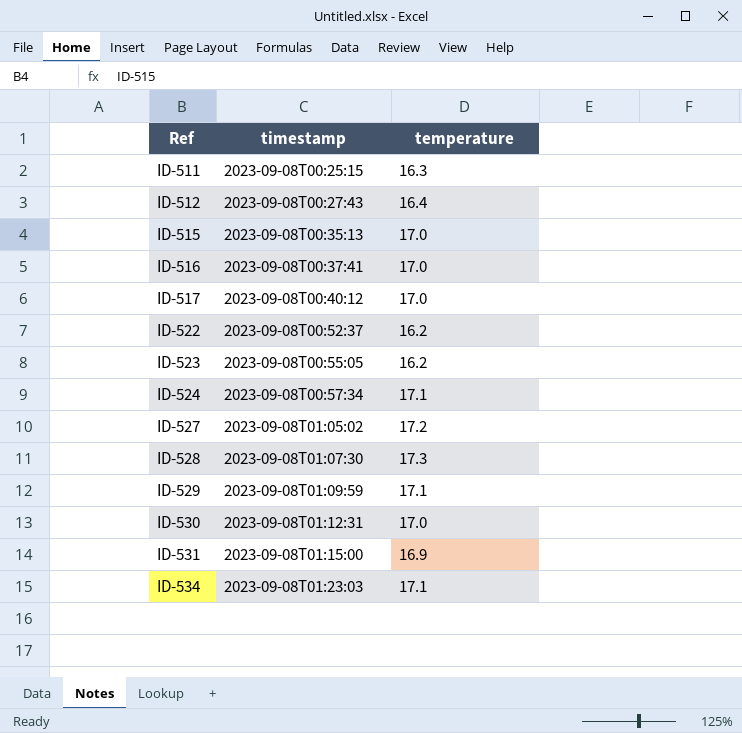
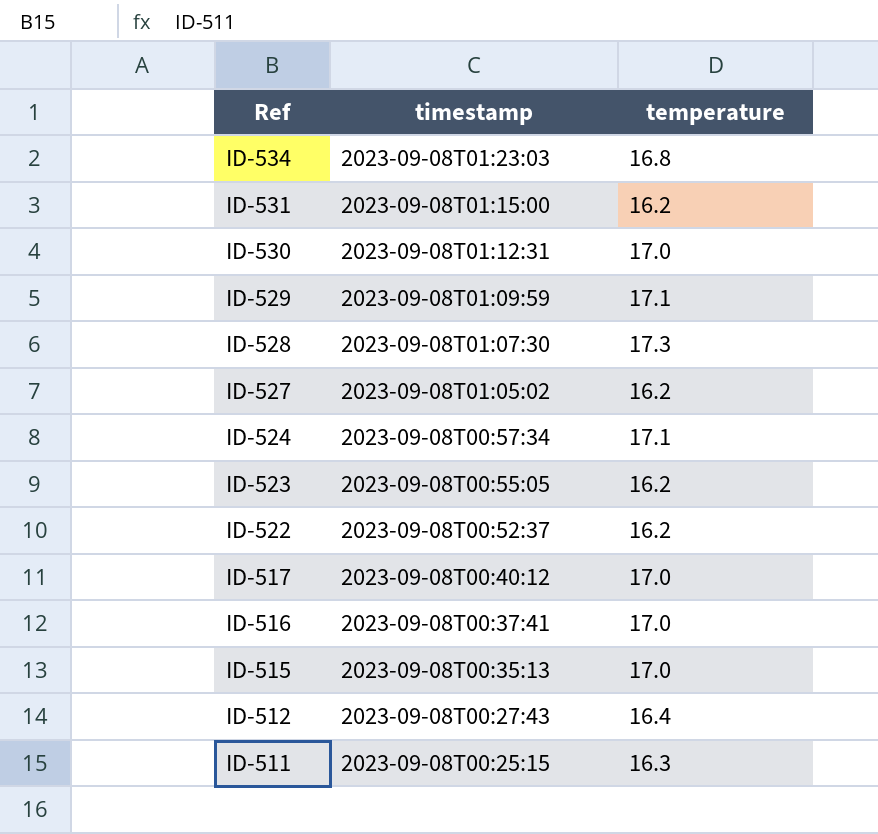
row order: Ref ascending -> Ref descending
ID-534 | temperature: 17.1 -> 16.8
ID-531 | temperature: 16.9 -> 16.2
ID-527 | temperature: 17.2 -> 16.2

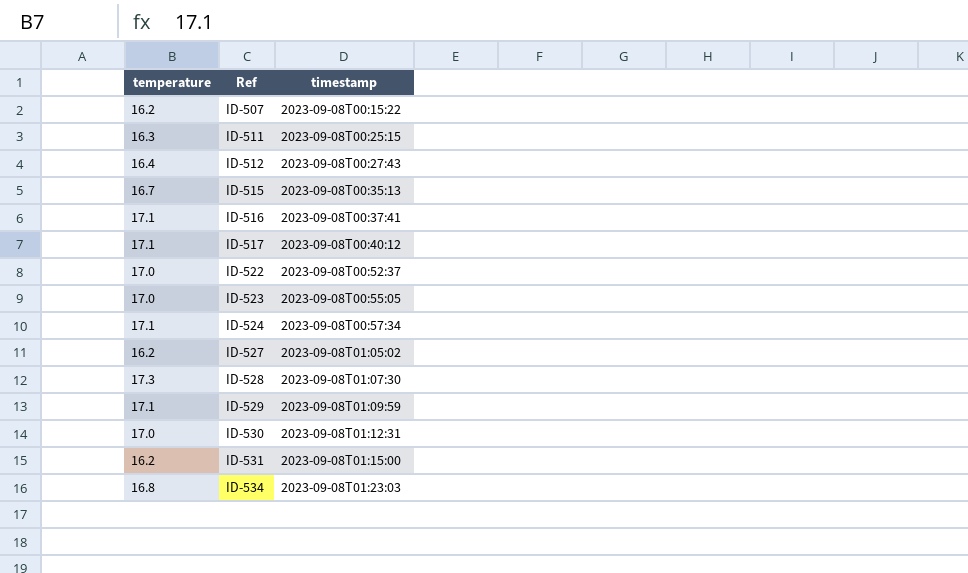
row order: Ref descending -> Ref ascending
column temperature | position: 3 -> 1
row ID-507: none -> 16.2 | 2023-09-08T00:15:22
ID-515 | temperature: 17.0 -> 16.7
ID-516 | temperature: 17.0 -> 17.1
ID-517 | temperature: 17.0 -> 17.1
ID-522 | temperature: 16.2 -> 17.0
ID-523 | temperature: 16.2 -> 17.0

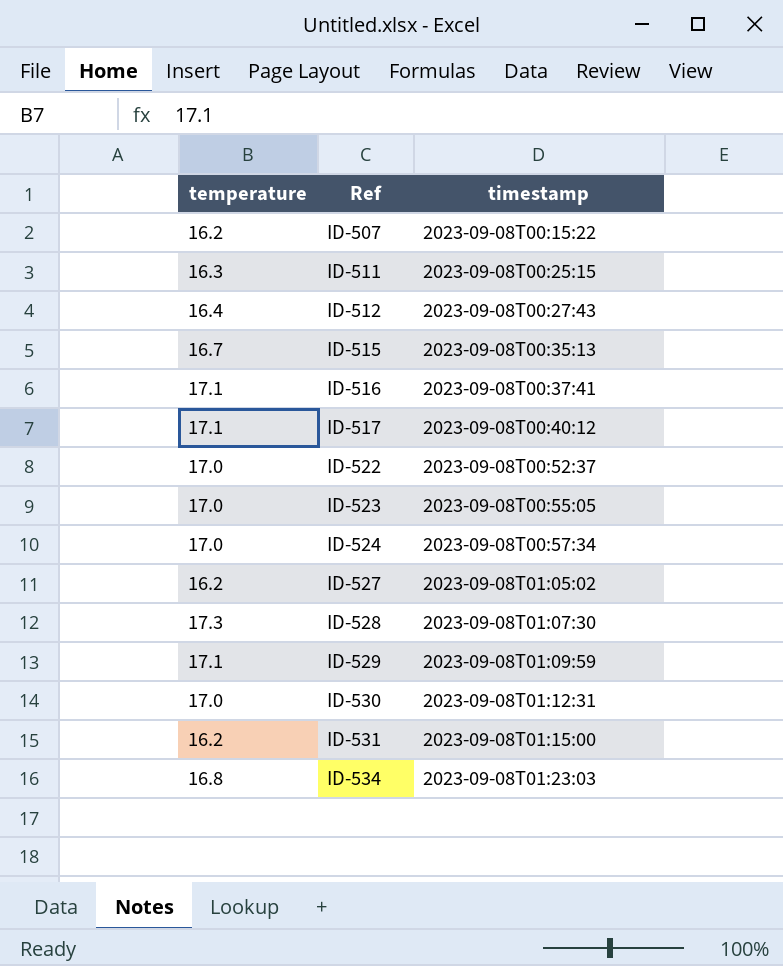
ID-524 | temperature: 17.1 -> 17.0

